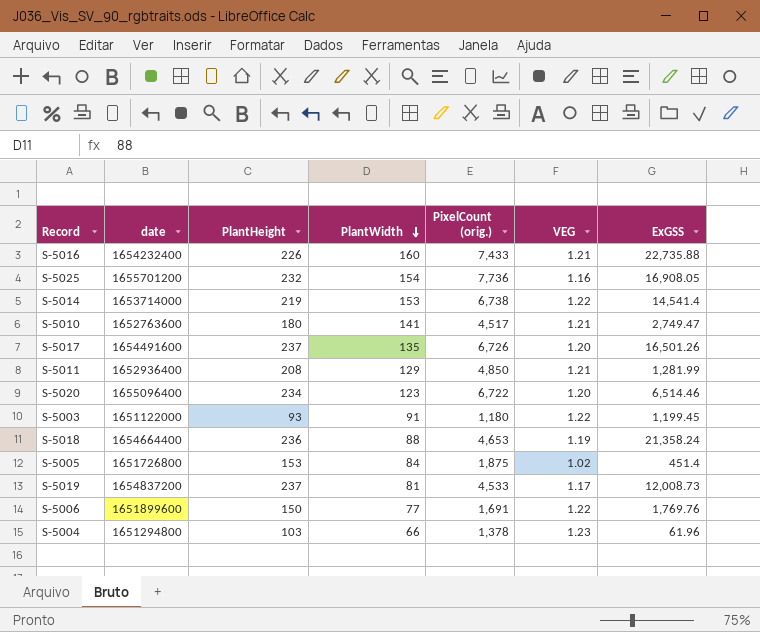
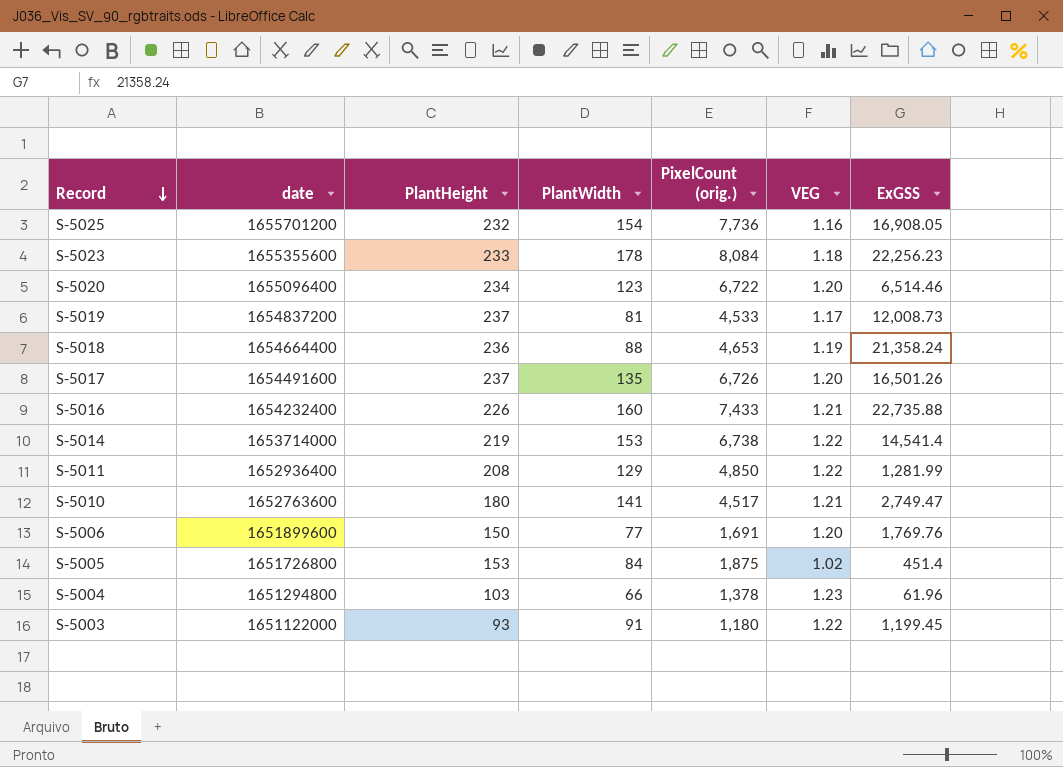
row order: PlantWidth descending -> Record descending
row S-5023: none -> 1655355600 | 233 | 178 | 8,084 | 1.18 | 22,256.23
S-5011 | VEG: 1.21 -> 1.22
S-5006 | VEG: 1.22 -> 1.20

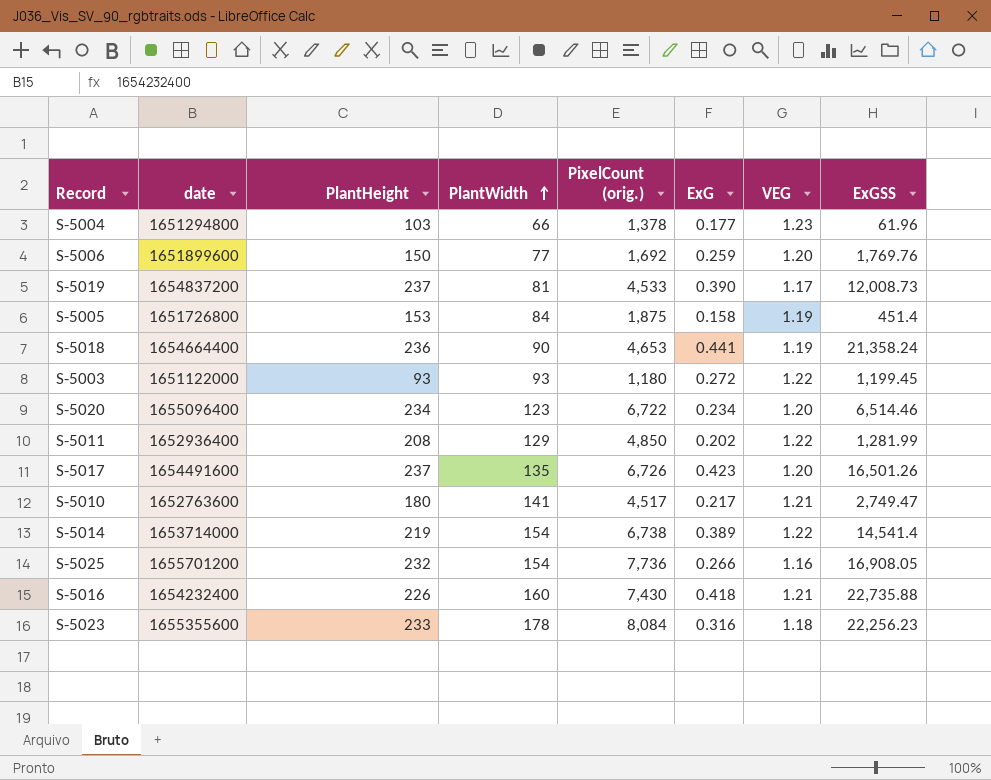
row order: Record descending -> PlantWidth ascending
column ExG | position: none -> 6
S-5006 | PixelCount (orig.): 1,691 -> 1,692
S-5005 | VEG: 1.02 -> 1.19
S-5018 | PlantWidth: 88 -> 90
S-5003 | PlantWidth: 91 -> 93
S-5014 | PlantWidth: 153 -> 154
S-5016 | PixelCount (orig.): 7,433 -> 7,430

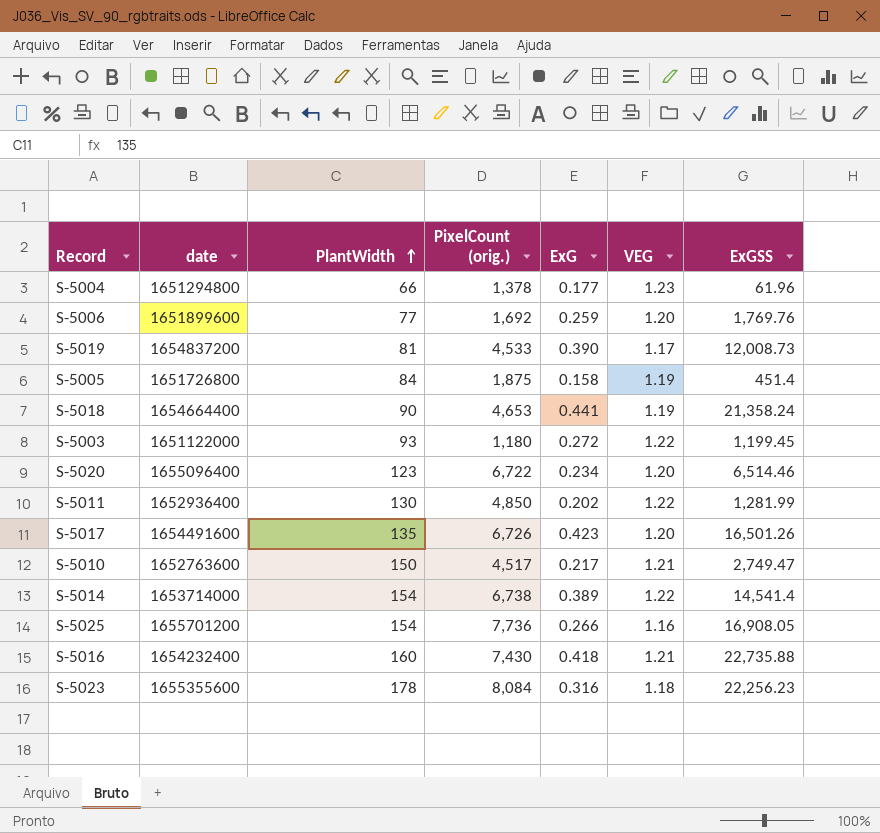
column PlantHeight | position: 3 -> none
S-5011 | PlantWidth: 129 -> 130
S-5010 | PlantWidth: 141 -> 150

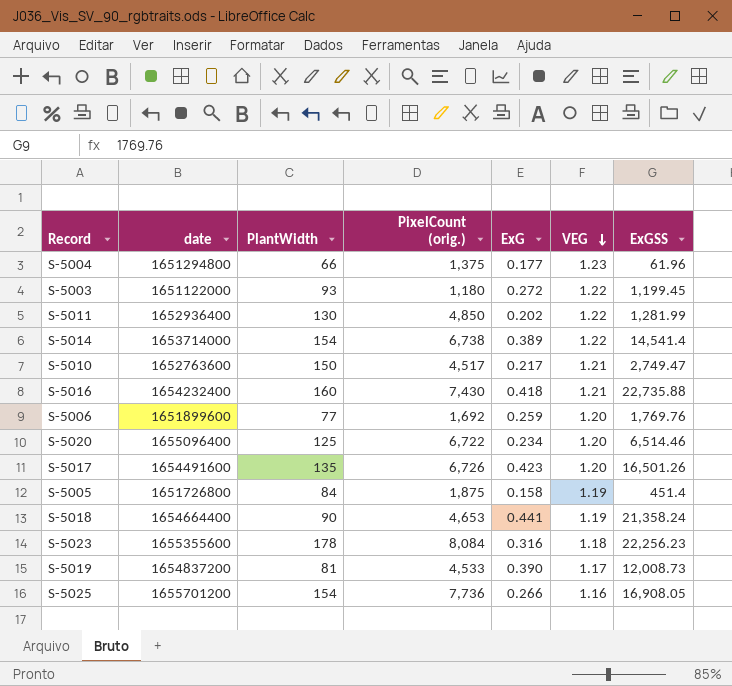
row order: PlantWidth ascending -> VEG descending
S-5004 | PixelCount (orig.): 1,378 -> 1,375
S-5020 | PlantWidth: 123 -> 125

